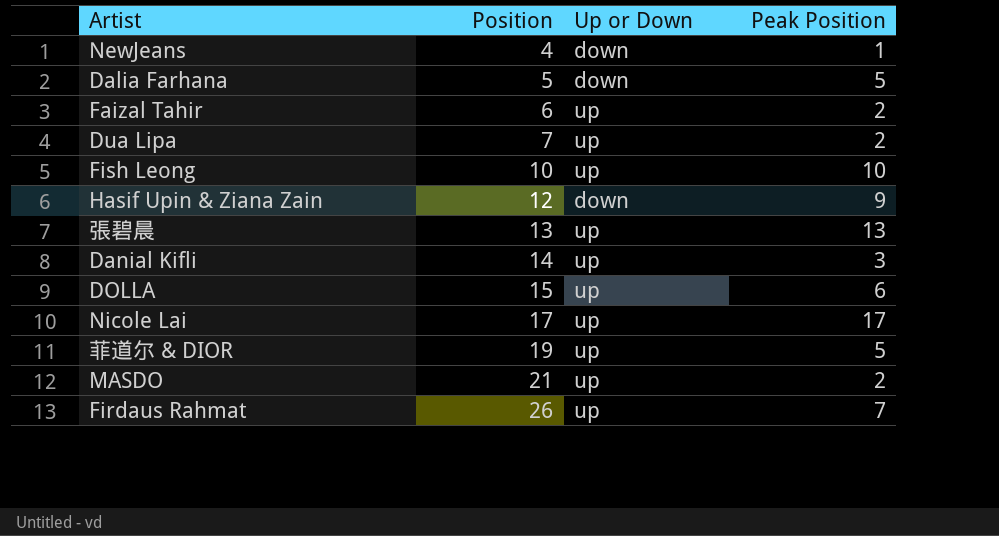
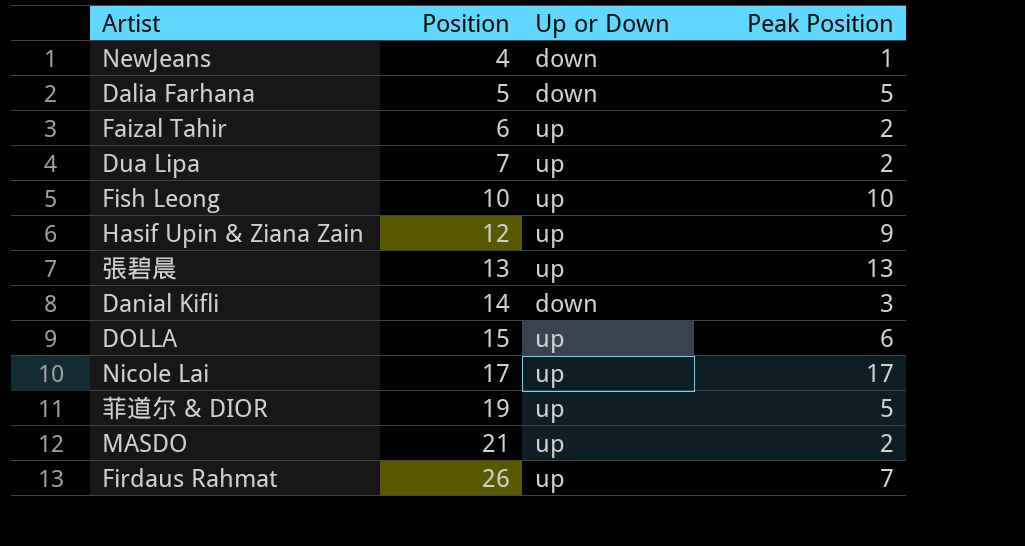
Hasif Upin & Ziana Zain | Up or Down: down -> up
Danial Kifli | Up or Down: up -> down

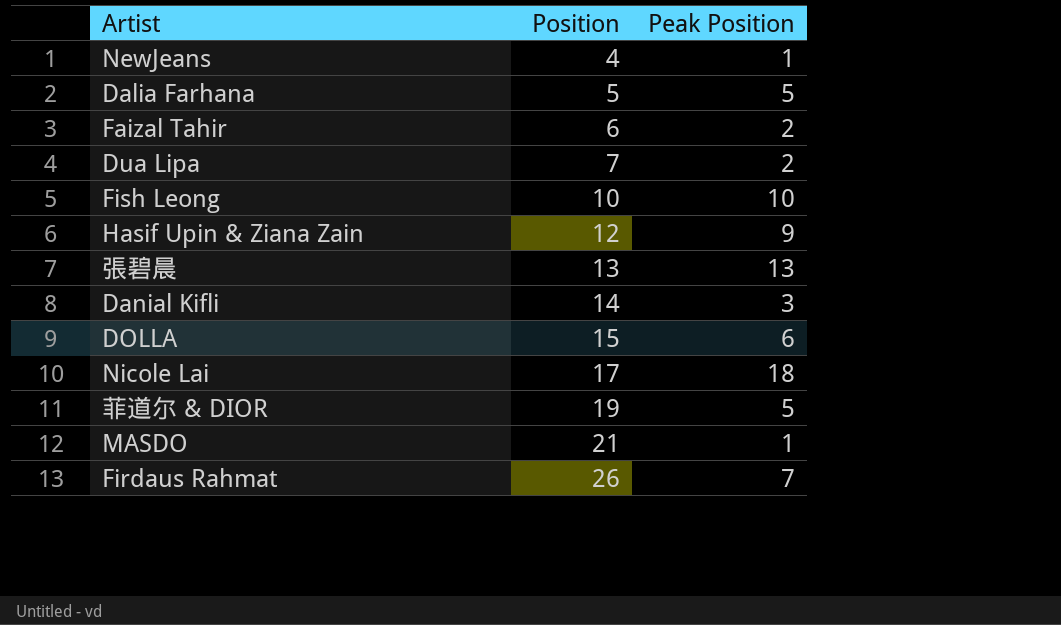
column Up or Down | position: 3 -> none
Nicole Lai | Peak Position: 17 -> 18
MASDO | Peak Position: 2 -> 1

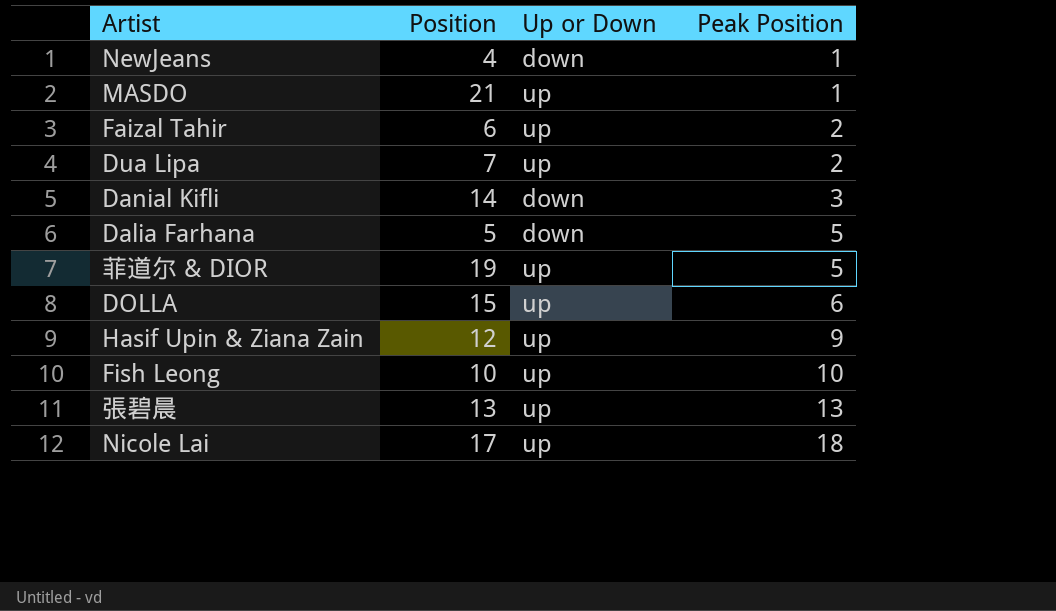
row order: Position ascending -> Peak Position ascending
column Up or Down | position: none -> 3
row Firdaus Rahmat: 26 | 7 -> none

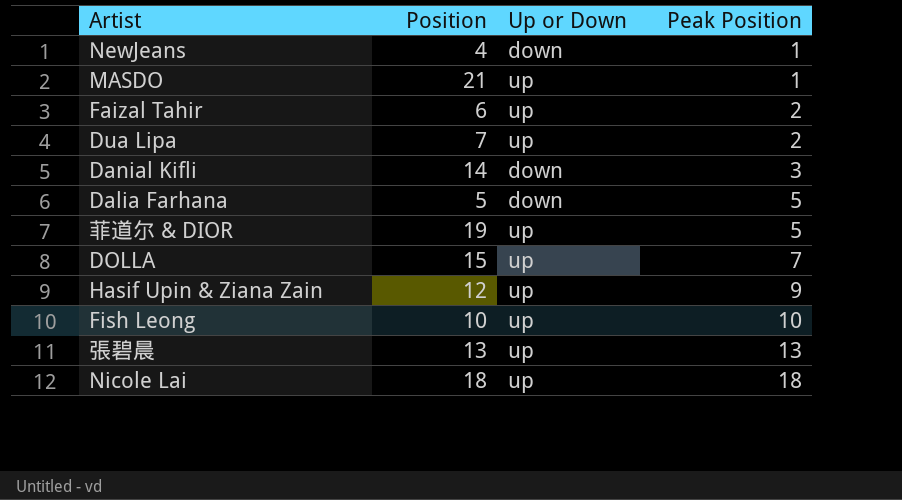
DOLLA | Peak Position: 6 -> 7
Nicole Lai | Position: 17 -> 18

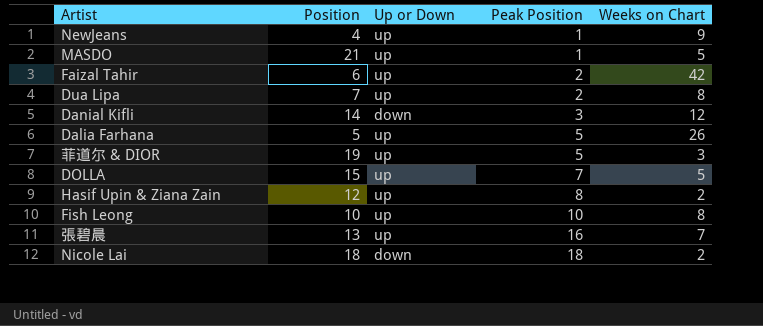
column Weeks on Chart | position: none -> 5
NewJeans | Up or Down: down -> up
Dalia Farhana | Up or Down: down -> up
Hasif Upin & Ziana Zain | Peak Position: 9 -> 8
張碧晨 | Peak Position: 13 -> 16
Nicole Lai | Up or Down: up -> down

